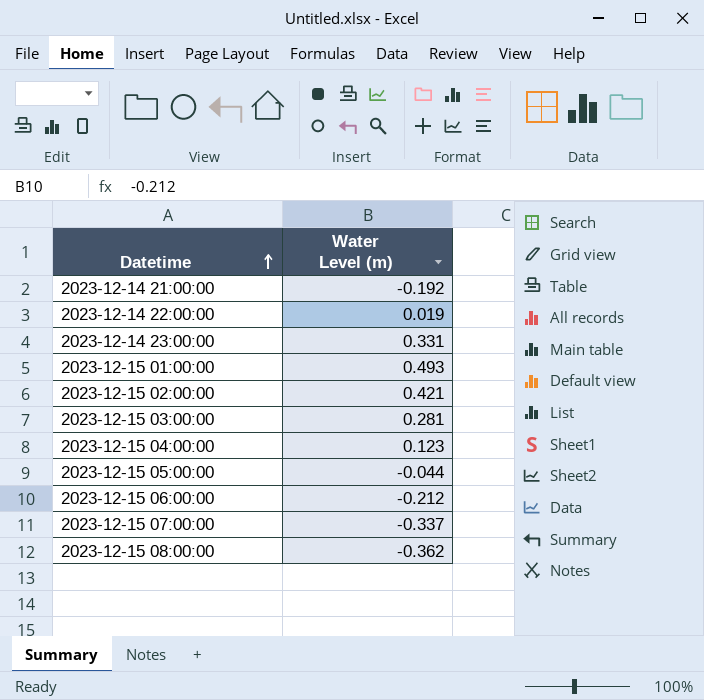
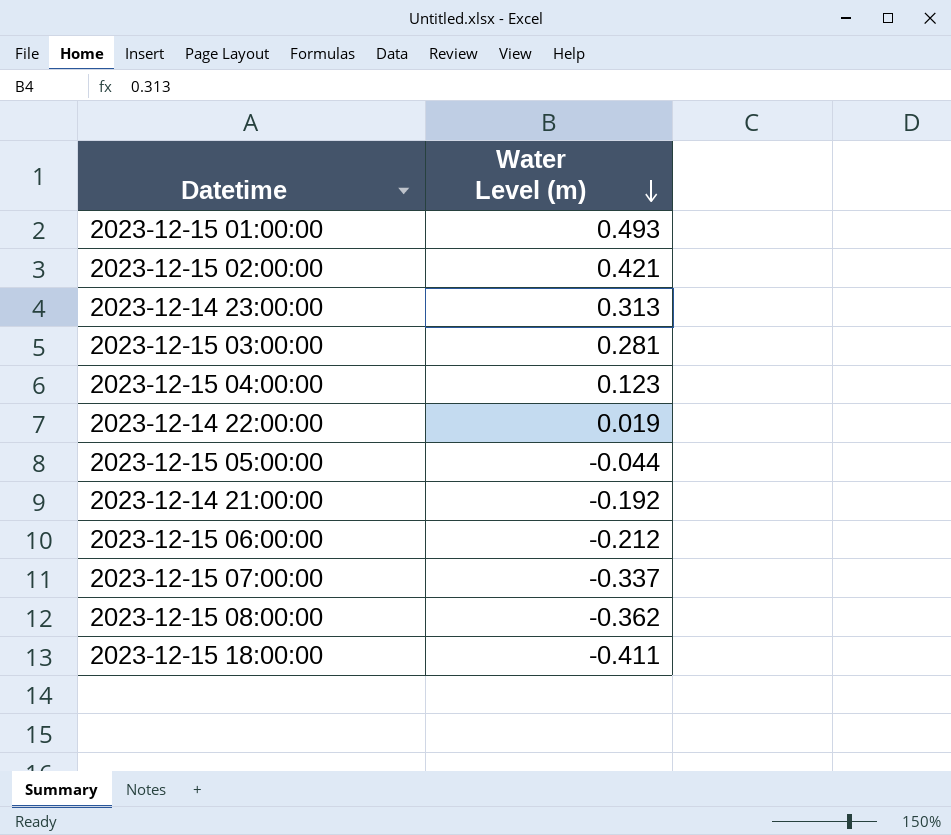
row order: Datetime ascending -> Water Level (m) descending
2023-12-14 23:00:00 | Water Level (m): 0.331 -> 0.313
row 2023-12-15 18:00:00: none -> -0.411

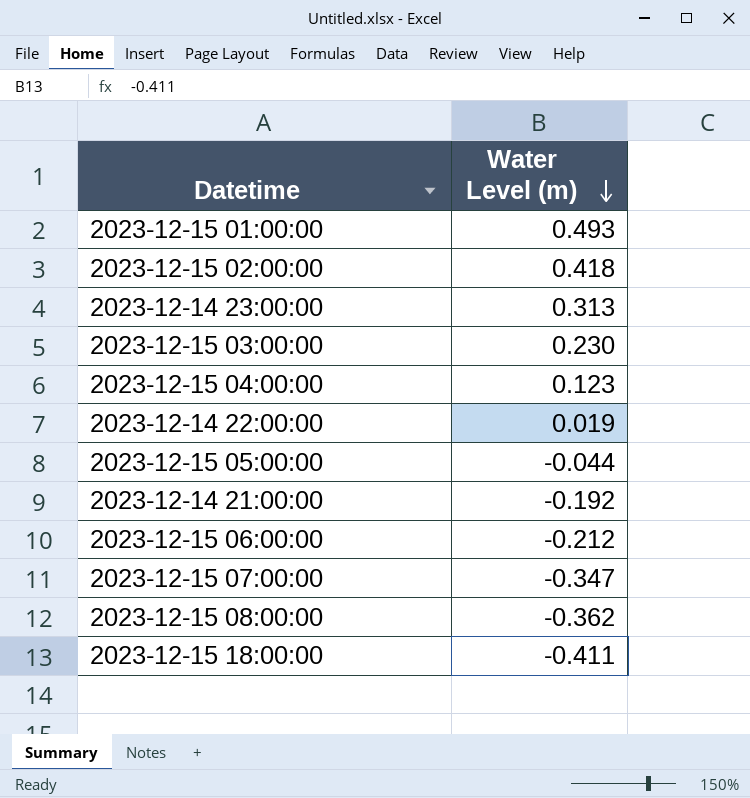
2023-12-15 02:00:00 | Water Level (m): 0.421 -> 0.418
2023-12-15 03:00:00 | Water Level (m): 0.281 -> 0.230
2023-12-15 07:00:00 | Water Level (m): -0.337 -> -0.347

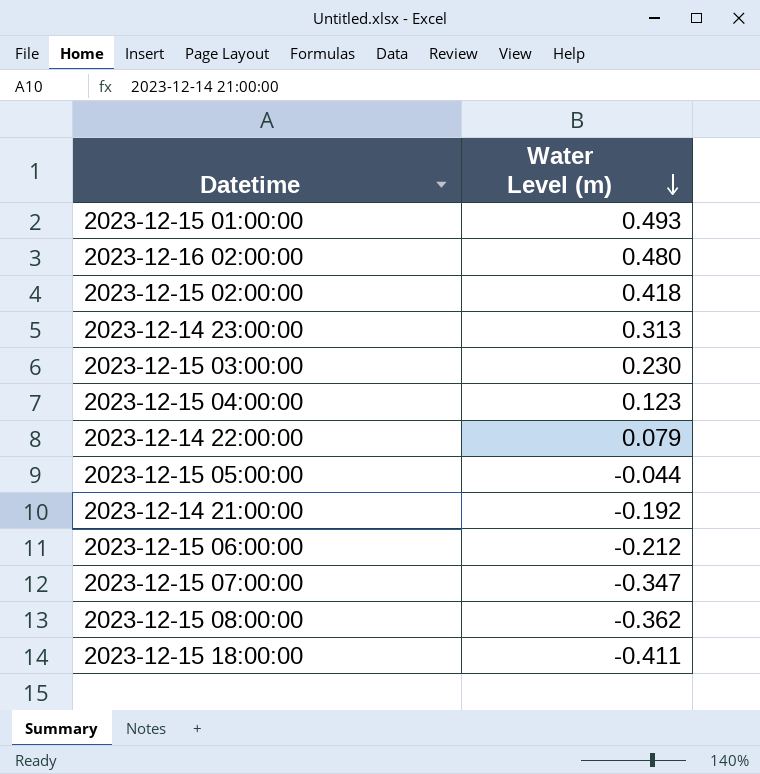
row 2023-12-16 02:00:00: none -> 0.480
2023-12-14 22:00:00 | Water Level (m): 0.019 -> 0.079

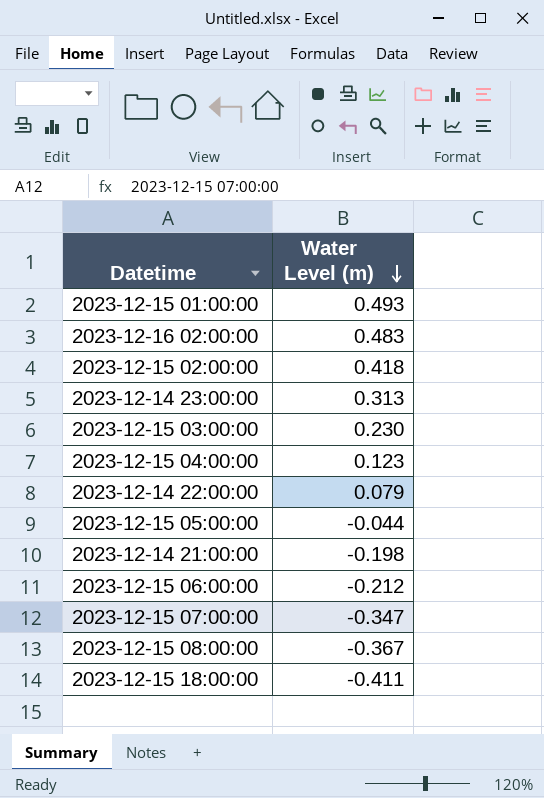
2023-12-16 02:00:00 | Water Level (m): 0.480 -> 0.483
2023-12-14 21:00:00 | Water Level (m): -0.192 -> -0.198
2023-12-15 08:00:00 | Water Level (m): -0.362 -> -0.367

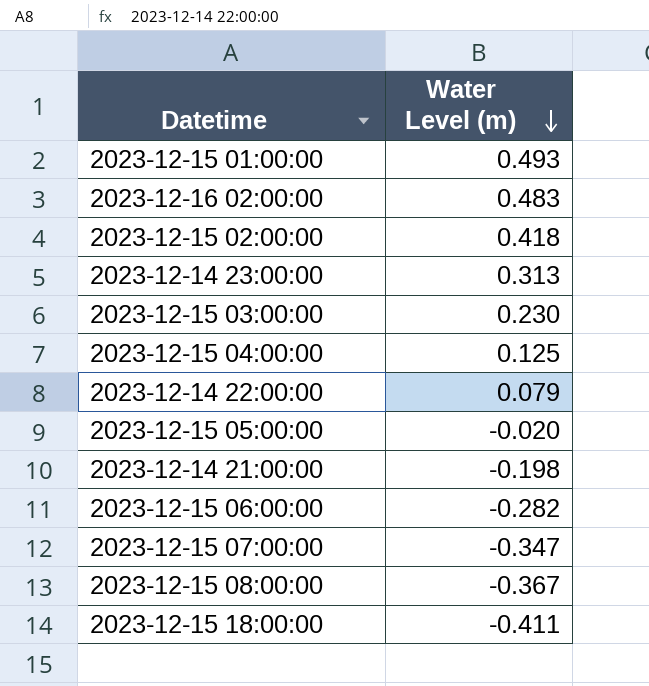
2023-12-15 04:00:00 | Water Level (m): 0.123 -> 0.125
2023-12-15 05:00:00 | Water Level (m): -0.044 -> -0.020
2023-12-15 06:00:00 | Water Level (m): -0.212 -> -0.282

